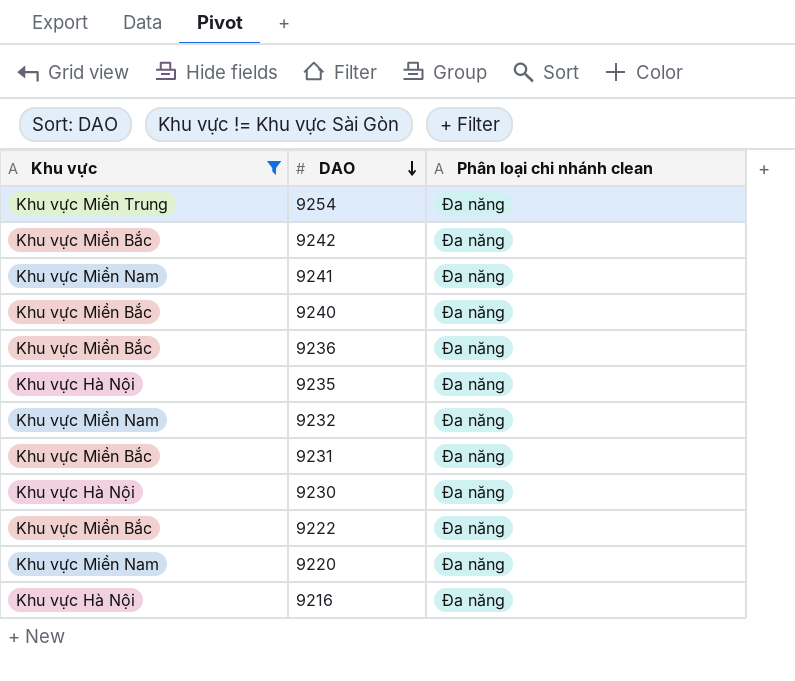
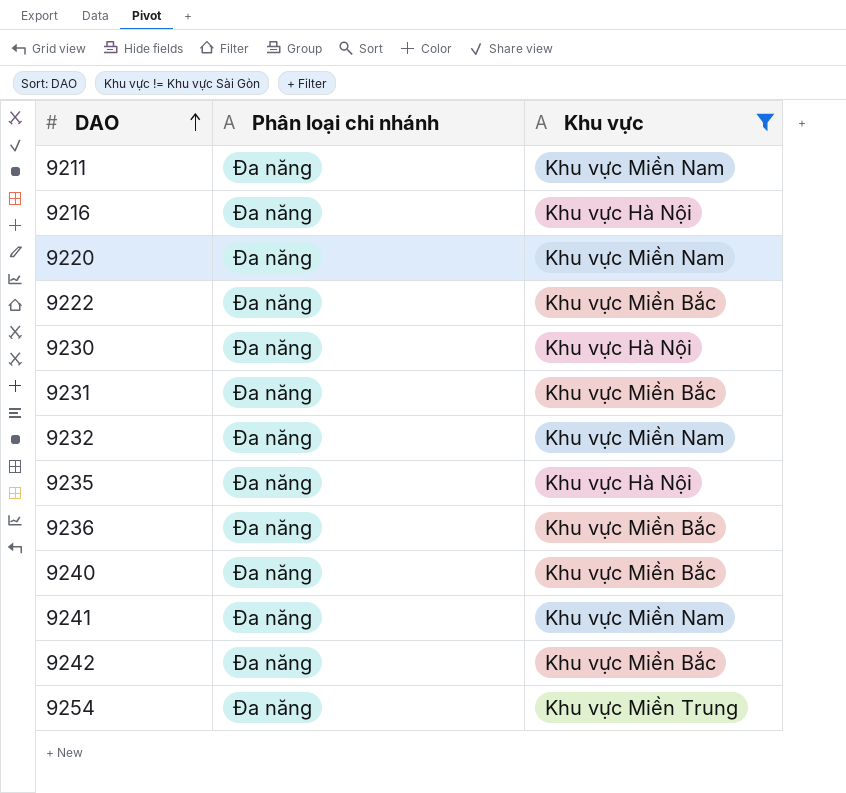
row order: DAO descending -> DAO ascending
column name: Phân loại chi nhánh clean -> Phân loại chi nhánh
column Khu vực | position: 1 -> 3
row 9211: none -> Đa năng | Khu vực Miền Nam

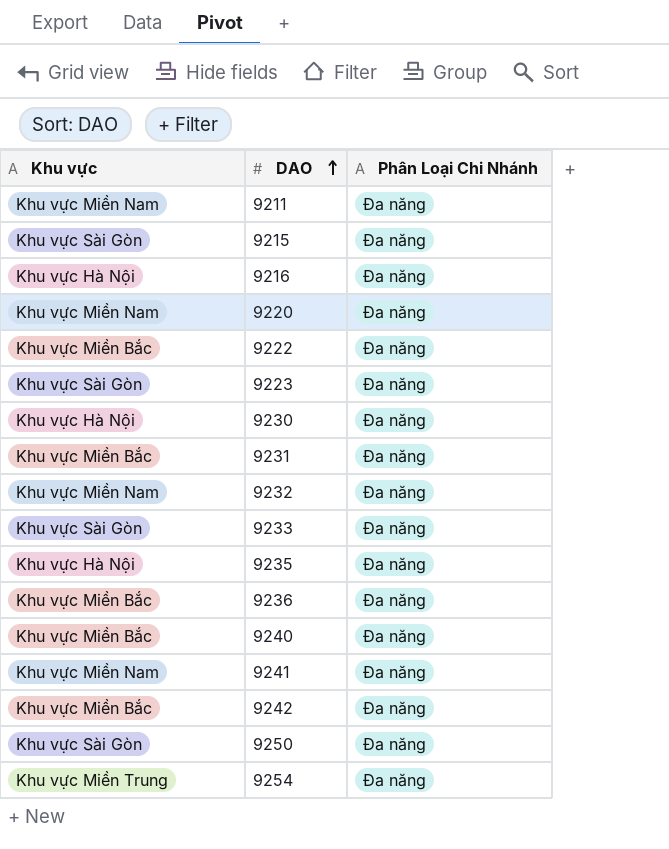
filter: Khu vực != Khu vực Sài Gòn -> none
column Khu vực | position: 3 -> 1
column name: Phân loại chi nhánh -> Phân Loại Chi Nhánh

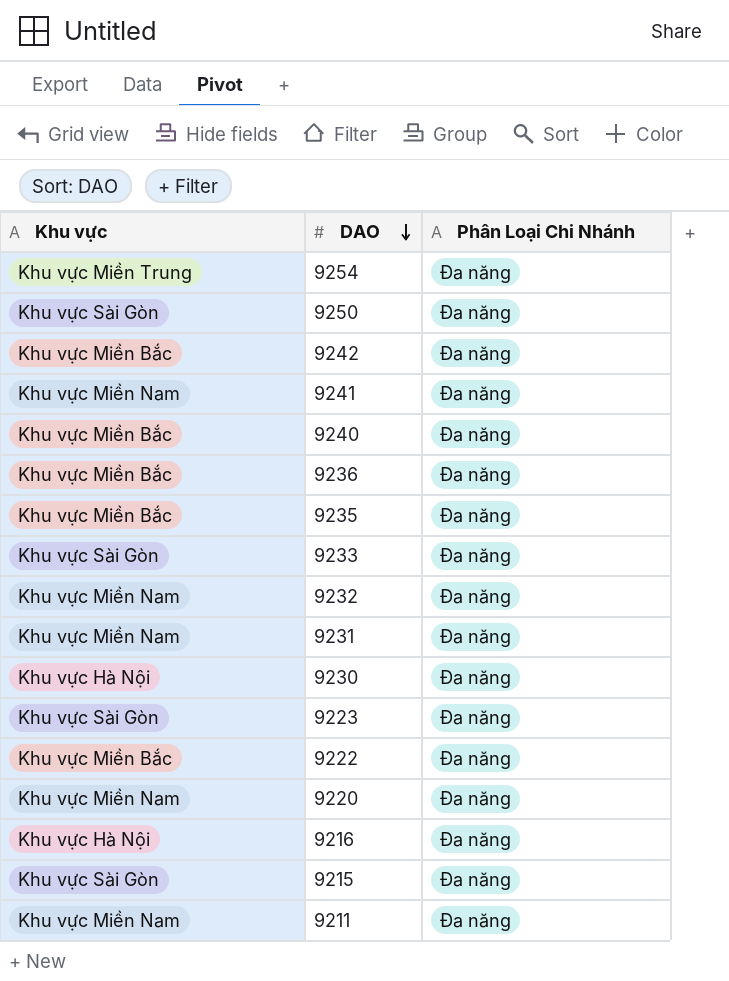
row order: DAO ascending -> DAO descending
9235 | Khu vực: Khu vực Hà Nội -> Khu vực Miền Bắc
9231 | Khu vực: Khu vực Miền Bắc -> Khu vực Miền Nam

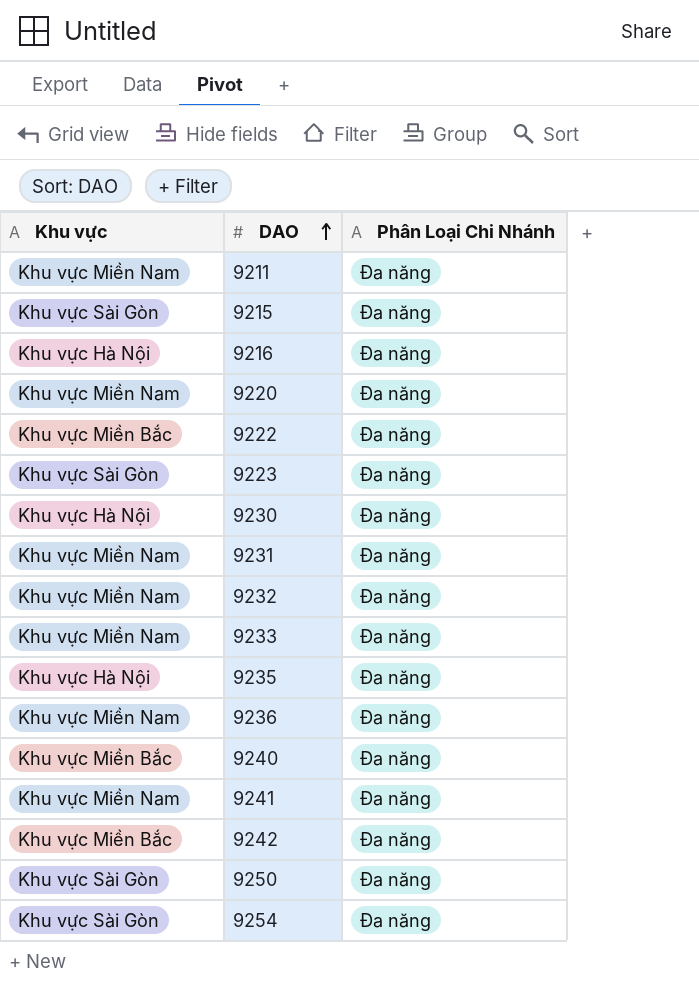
row order: DAO descending -> DAO ascending
9233 | Khu vực: Khu vực Sài Gòn -> Khu vực Miền Nam
9235 | Khu vực: Khu vực Miền Bắc -> Khu vực Hà Nội
9236 | Khu vực: Khu vực Miền Bắc -> Khu vực Miền Nam
9254 | Khu vực: Khu vực Miền Trung -> Khu vực Sài Gòn

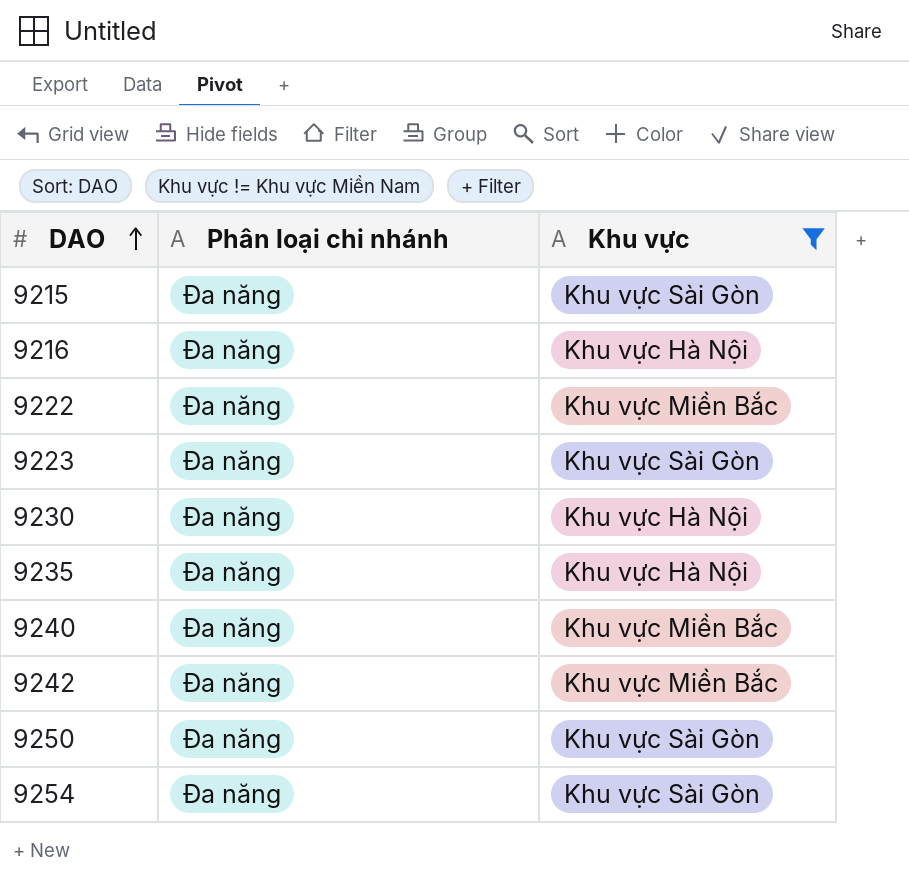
filter: none -> Khu vực != Khu vực Miền Nam
column name: Phân Loại Chi Nhánh -> Phân loại chi nhánh
column Khu vực | position: 1 -> 3

